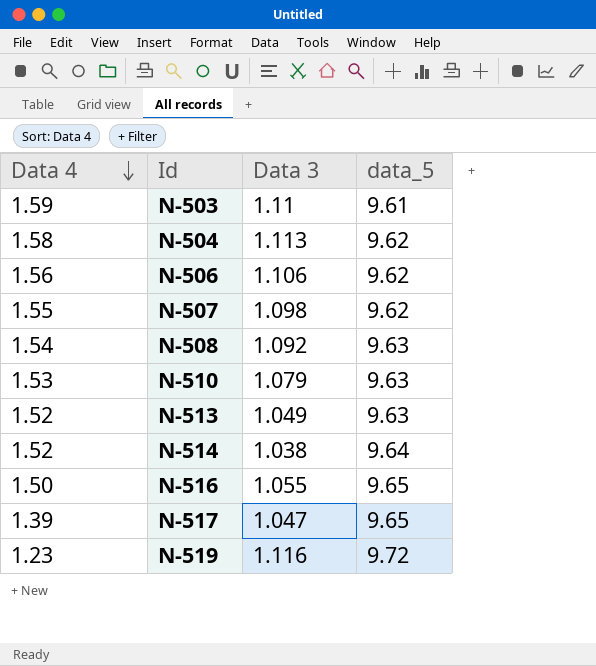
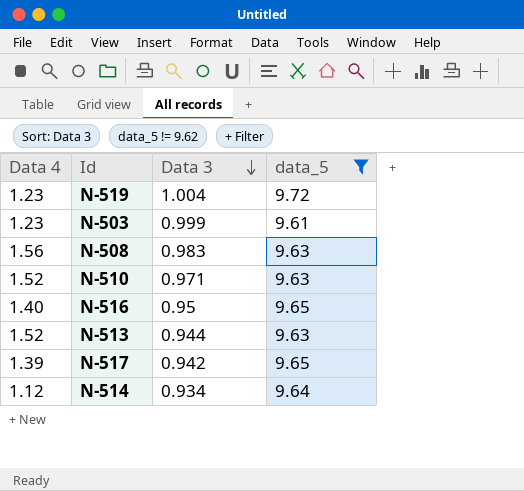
filter: none -> data_5 != 9.62
row order: Data 4 descending -> Data 3 descending
N-519 | Data 3: 1.116 -> 1.004
N-503 | Data 4: 1.59 -> 1.23
N-503 | Data 3: 1.11 -> 0.999
N-508 | Data 4: 1.54 -> 1.56
N-508 | Data 3: 1.092 -> 0.983
N-510 | Data 4: 1.53 -> 1.52
N-510 | Data 3: 1.079 -> 0.971
N-516 | Data 4: 1.50 -> 1.40
N-516 | Data 3: 1.055 -> 0.95
N-513 | Data 3: 1.049 -> 0.944
N-517 | Data 3: 1.047 -> 0.942
N-514 | Data 4: 1.52 -> 1.12
N-514 | Data 3: 1.038 -> 0.934

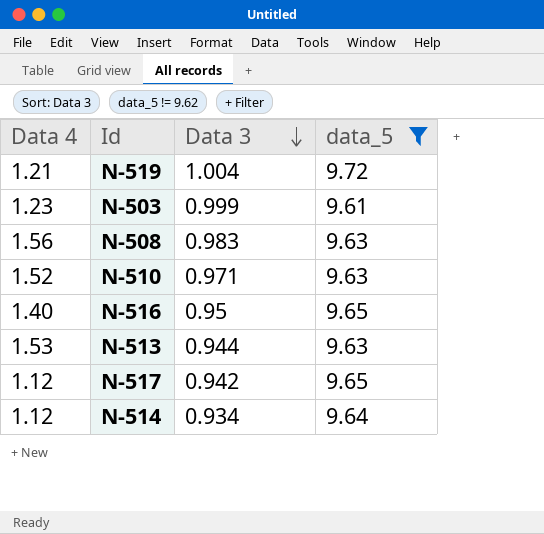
N-519 | Data 4: 1.23 -> 1.21
N-513 | Data 4: 1.52 -> 1.53
N-517 | Data 4: 1.39 -> 1.12

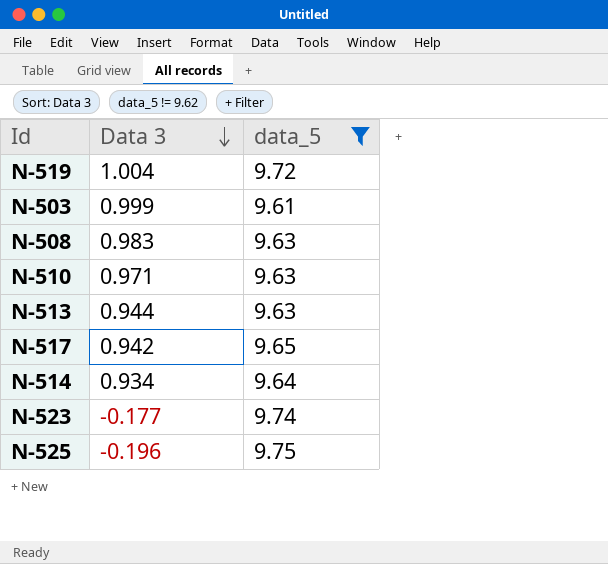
column Data 4 | position: 1 -> none
row N-516: 1.40 | 0.95 | 9.65 -> none
row N-523: none -> -0.177 | 9.74
row N-525: none -> -0.196 | 9.75

